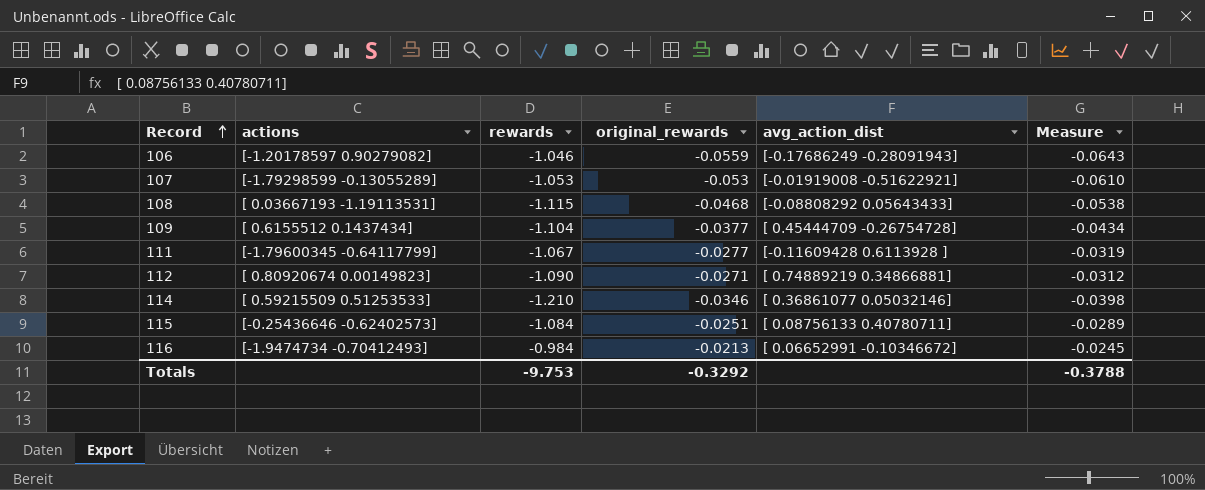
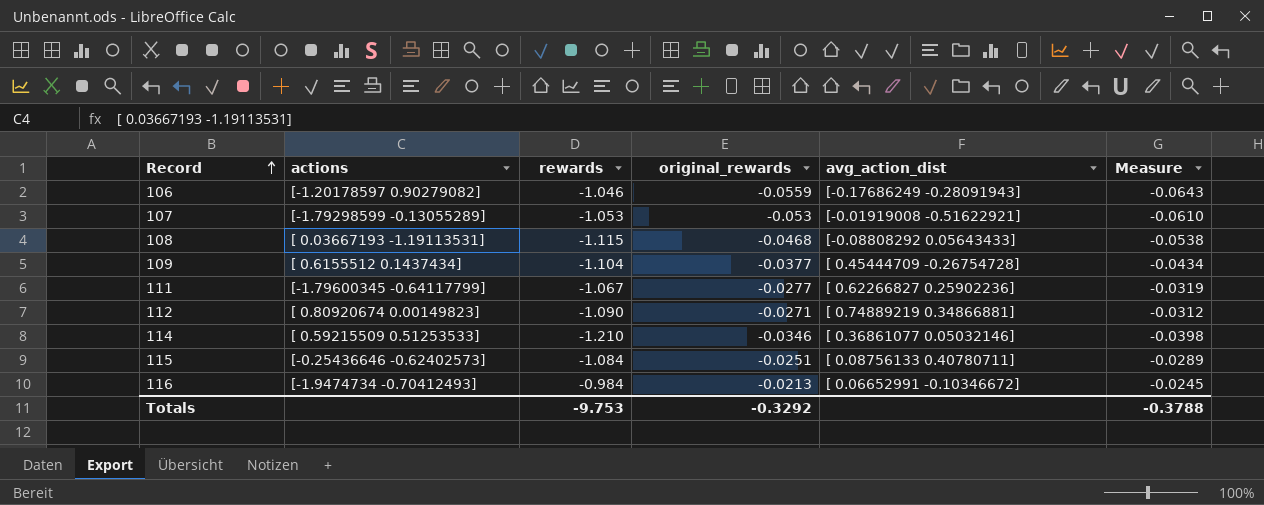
111 | avg_action_dist: [-0.11609428 0.6113928 ] -> [ 0.62266827 0.25902236]

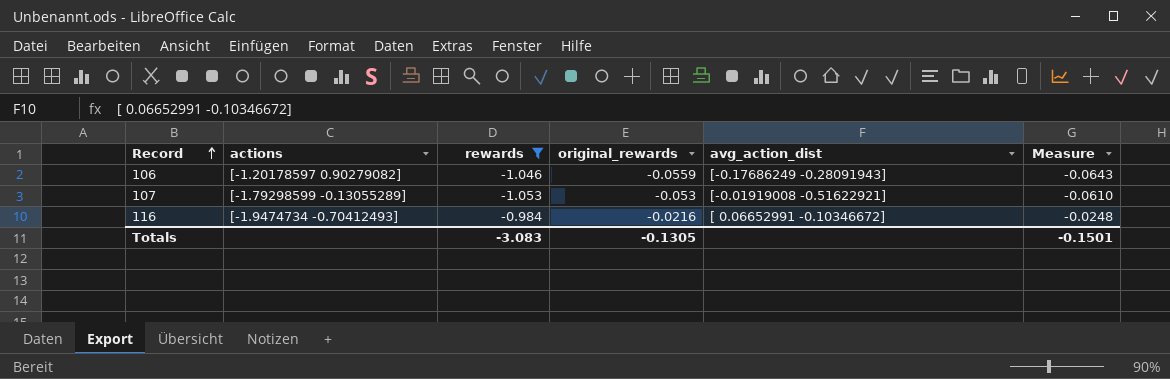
filter: none -> rewards >= -1.053
116 | original_rewards: -0.0213 -> -0.0216
116 | Measure: -0.0245 -> -0.0248
Totals | rewards: -9.753 -> -3.083
Totals | original_rewards: -0.3292 -> -0.1305
Totals | Measure: -0.3788 -> -0.1501

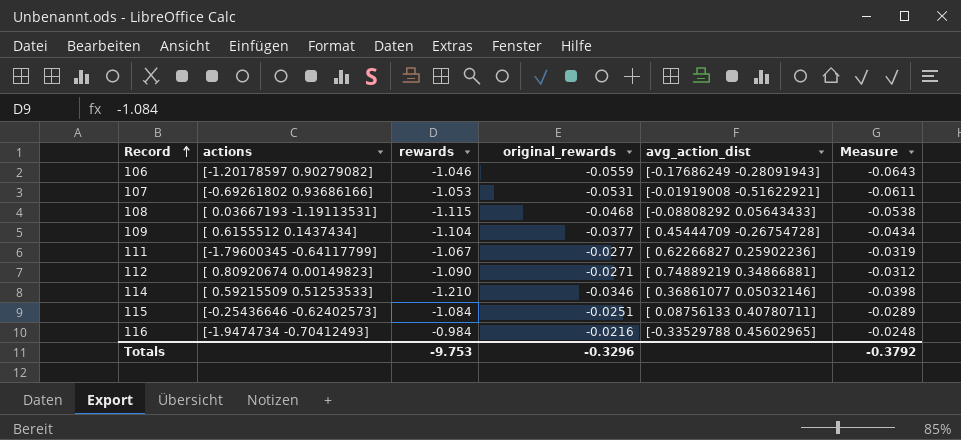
filter: rewards >= -1.053 -> none
107 | actions: [-1.79298599 -0.13055289] -> [-0.69261802 0.93686166]
107 | original_rewards: -0.053 -> -0.0531
107 | Measure: -0.0610 -> -0.0611
116 | avg_action_dist: [ 0.06652991 -0.10346672] -> [-0.33529788 0.45602965]
Totals | rewards: -3.083 -> -9.753
Totals | original_rewards: -0.1305 -> -0.3296
Totals | Measure: -0.1501 -> -0.3792

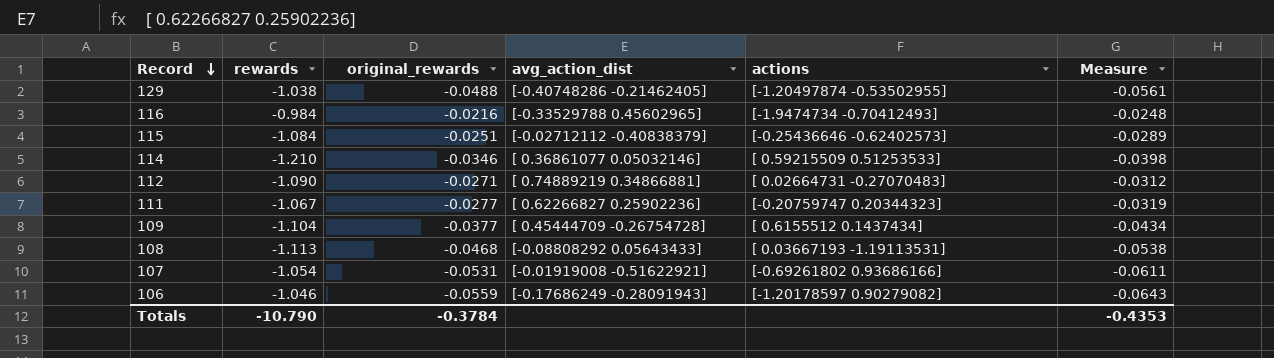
row order: Record ascending -> Record descending
column actions | position: 2 -> 5
row 129: none -> -1.038 | -0.0488 | [-0.40748286 -0.21462405] | [-1.20497874 -0.53502955] | -0.0561
115 | avg_action_dist: [ 0.08756133 0.40780711] -> [-0.02712112 -0.40838379]
112 | actions: [ 0.80920674 0.00149823] -> [ 0.02664731 -0.27070483]
111 | actions: [-1.79600345 -0.64117799] -> [-0.20759747 0.20344323]
108 | rewards: -1.115 -> -1.113
107 | rewards: -1.053 -> -1.054
Totals | rewards: -9.753 -> -10.790
Totals | original_rewards: -0.3296 -> -0.3784
Totals | Measure: -0.3792 -> -0.4353

